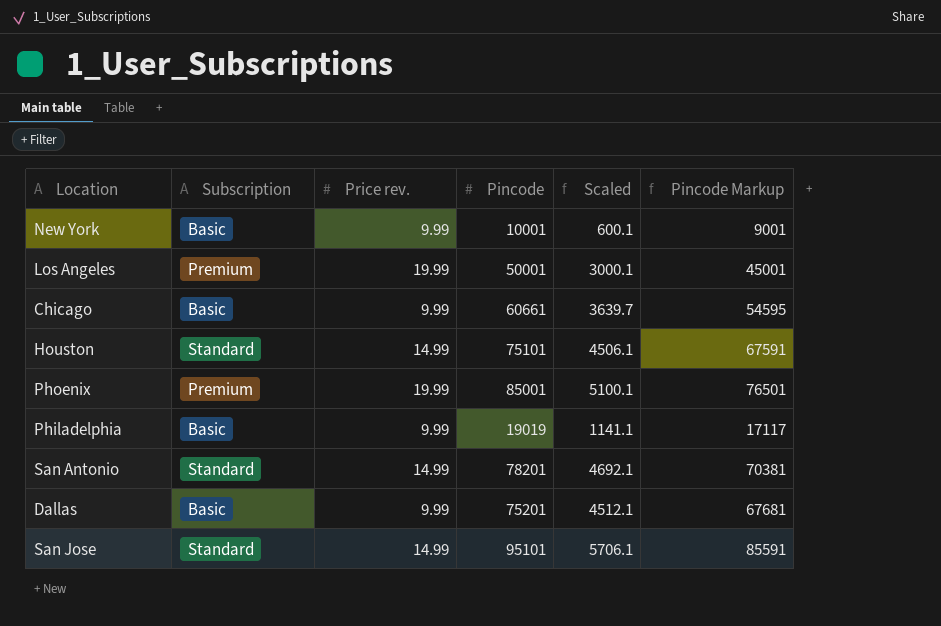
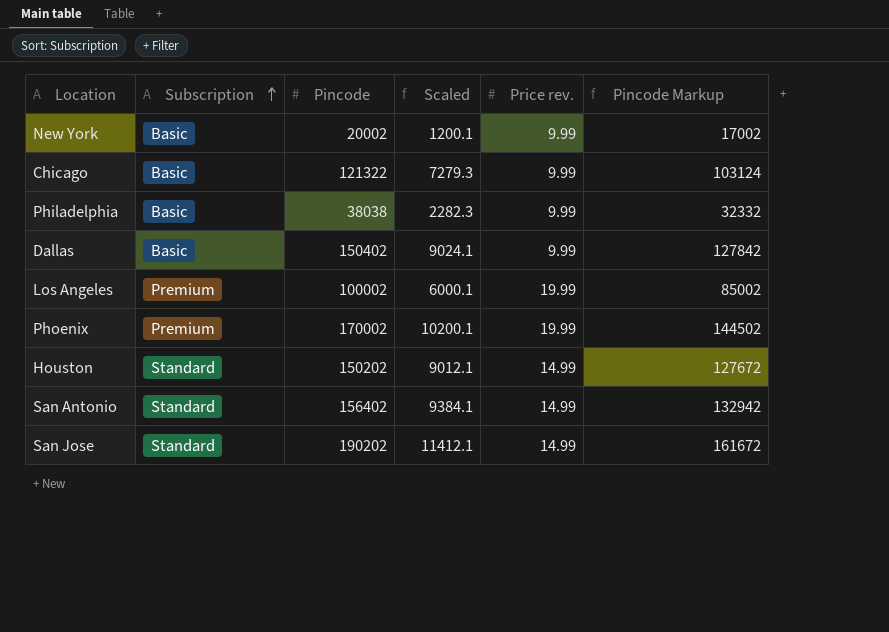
row order: none -> Subscription ascending
column Price rev. | position: 3 -> 5
column Pincode Markup | formula: [Pincode] * 0.9 -> [Pincode] * 0.85
New York | Pincode: 10001 -> 20002
New York | Scaled: 600.1 -> 1200.1
Chicago | Pincode: 60661 -> 121322
Chicago | Scaled: 3639.7 -> 7279.3
Philadelphia | Pincode: 19019 -> 38038
Philadelphia | Scaled: 1141.1 -> 2282.3
Dallas | Pincode: 75201 -> 150402
Dallas | Scaled: 4512.1 -> 9024.1
Los Angeles | Pincode: 50001 -> 100002
Los Angeles | Scaled: 3000.1 -> 6000.1
Phoenix | Pincode: 85001 -> 170002
Phoenix | Scaled: 5100.1 -> 10200.1
Houston | Pincode: 75101 -> 150202
Houston | Scaled: 4506.1 -> 9012.1
San Antonio | Pincode: 78201 -> 156402
San Antonio | Scaled: 4692.1 -> 9384.1
San Jose | Pincode: 95101 -> 190202
San Jose | Scaled: 5706.1 -> 11412.1

